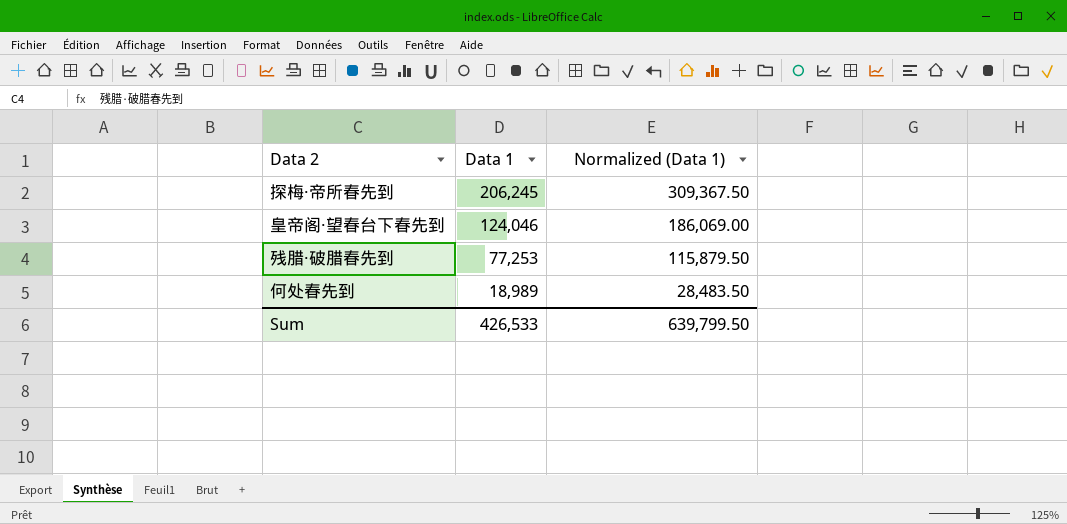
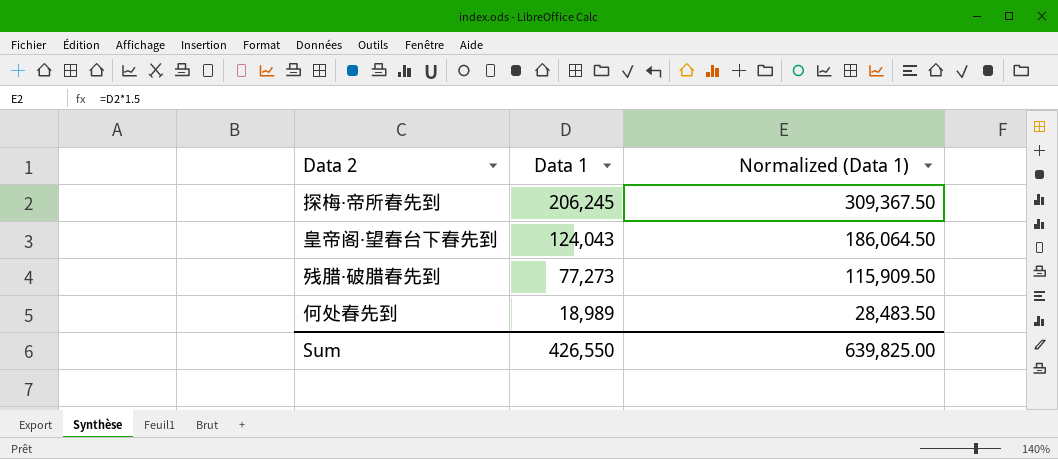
皇帝阁·望春台下春先到 | Data 1: 124,046 -> 124,043
皇帝阁·望春台下春先到 | Normalized (Data 1): 186,069.00 -> 186,064.50
残腊·破腊春先到 | Data 1: 77,253 -> 77,273
残腊·破腊春先到 | Normalized (Data 1): 115,879.50 -> 115,909.50
Sum | Data 1: 426,533 -> 426,550
Sum | Normalized (Data 1): 639,799.50 -> 639,825.00

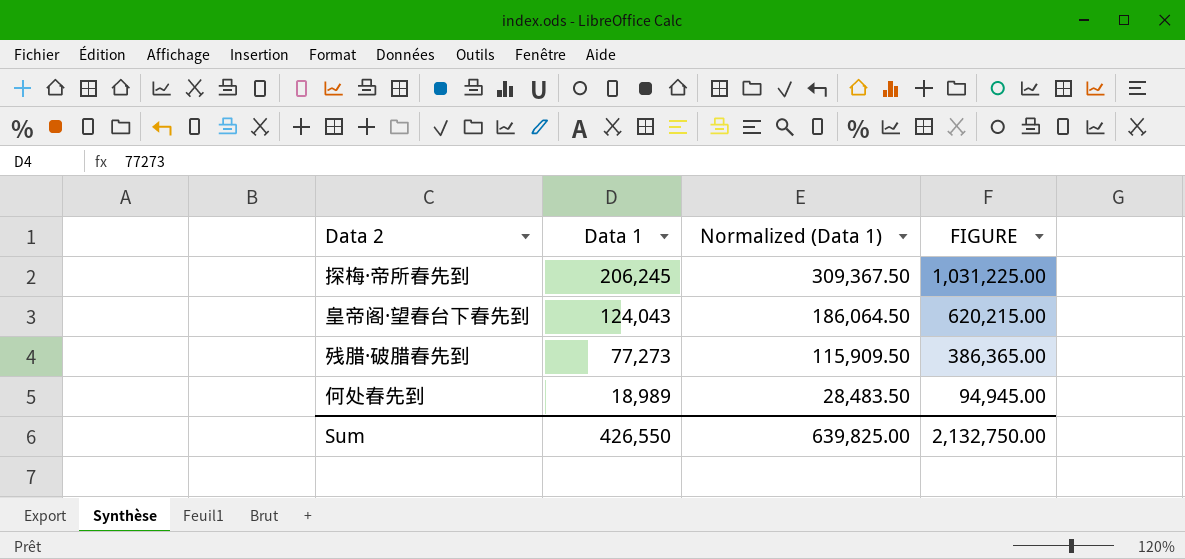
column FIGURE | formula: none -> [Data 1] * 5

